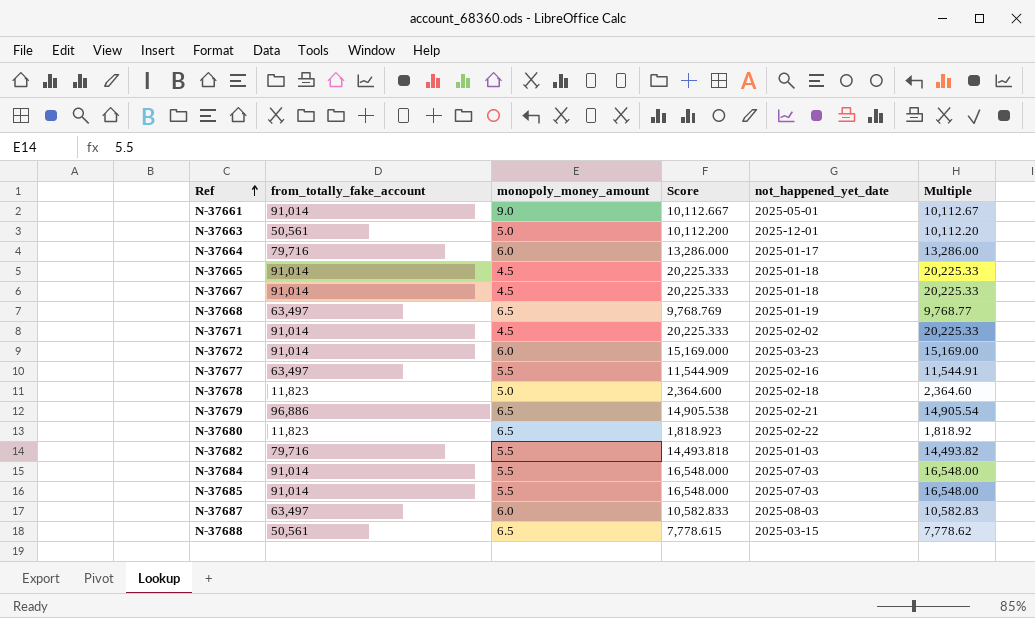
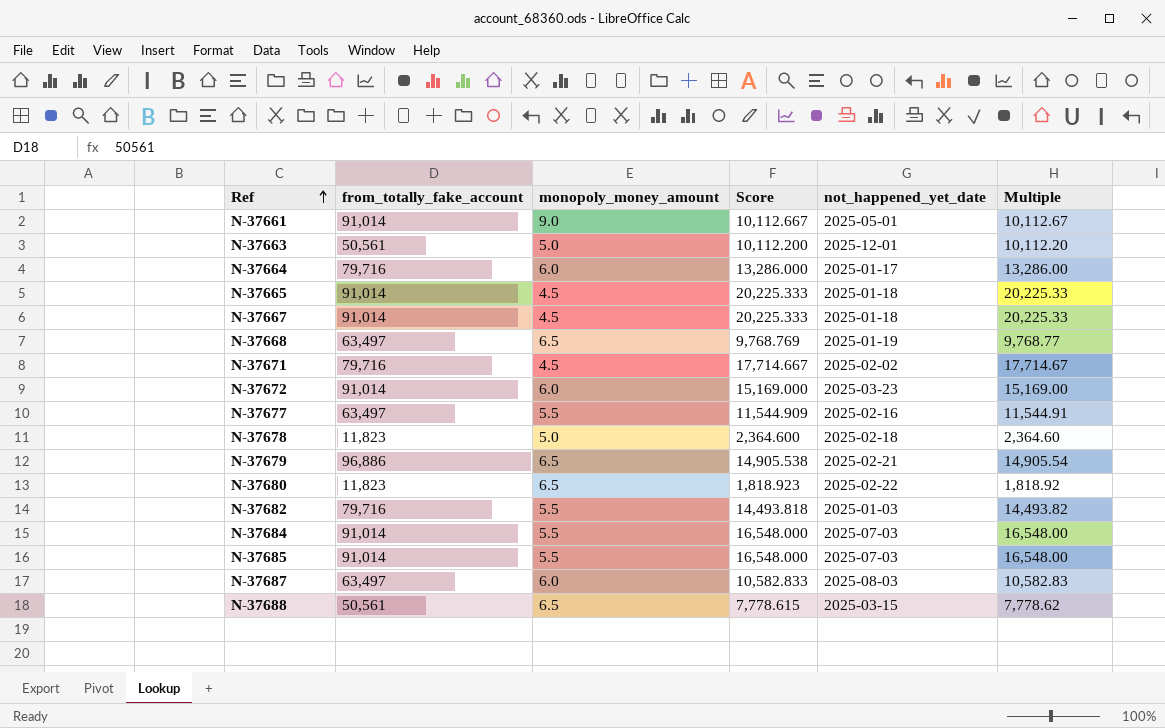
N-37671 | from_totally_fake_account: 91,014 -> 79,716
N-37671 | Score: 20,225.333 -> 17,714.667
N-37671 | Multiple: 20,225.33 -> 17,714.67

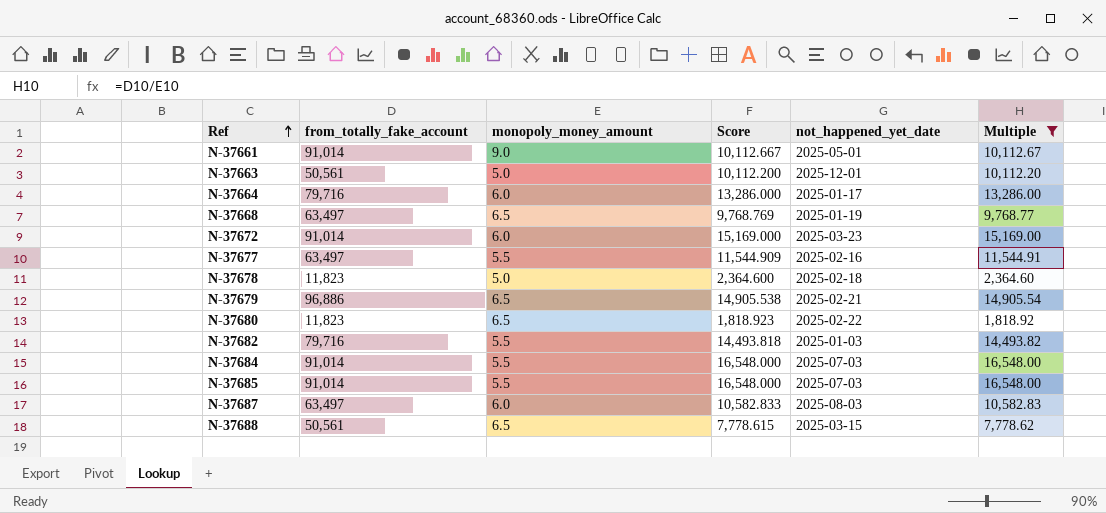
filter: none -> Multiple <= 16,548.00

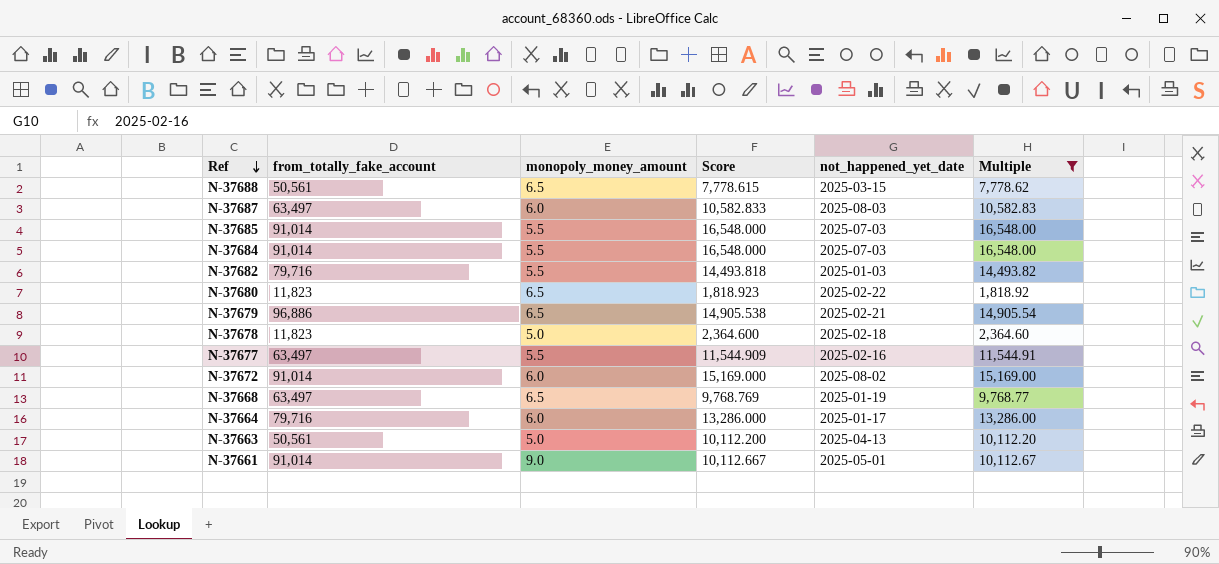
row order: Ref ascending -> Ref descending
N-37672 | not_happened_yet_date: 2025-03-23 -> 2025-08-02
N-37663 | not_happened_yet_date: 2025-12-01 -> 2025-04-13

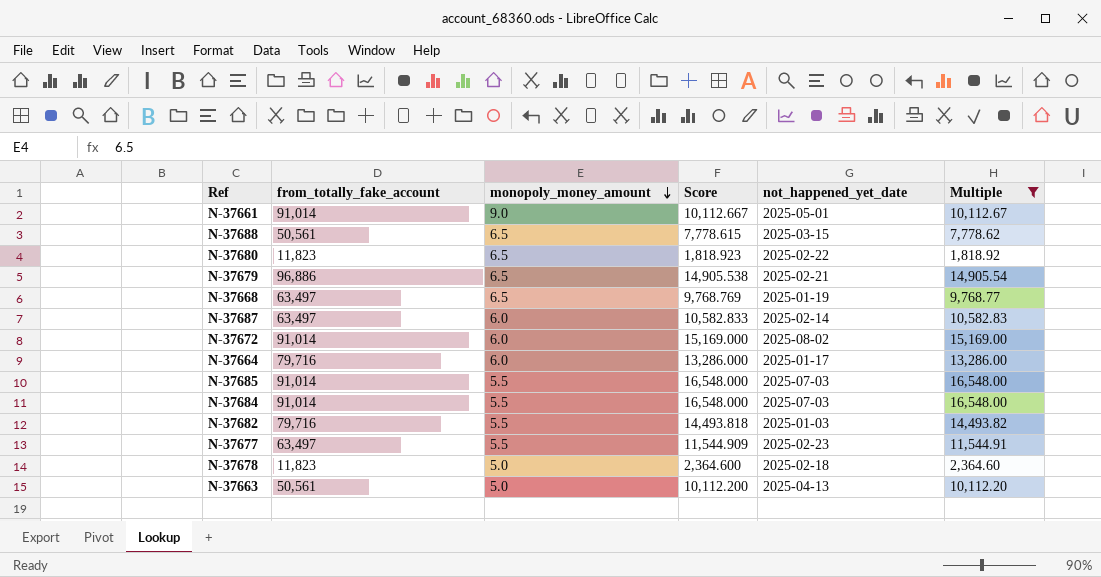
row order: Ref descending -> monopoly_money_amount descending
N-37687 | not_happened_yet_date: 2025-08-03 -> 2025-02-14
N-37677 | not_happened_yet_date: 2025-02-16 -> 2025-02-23

